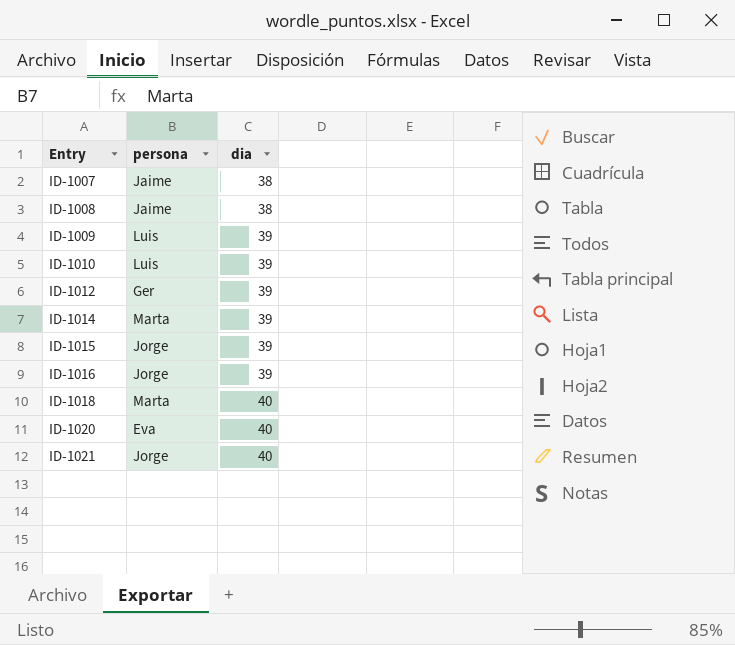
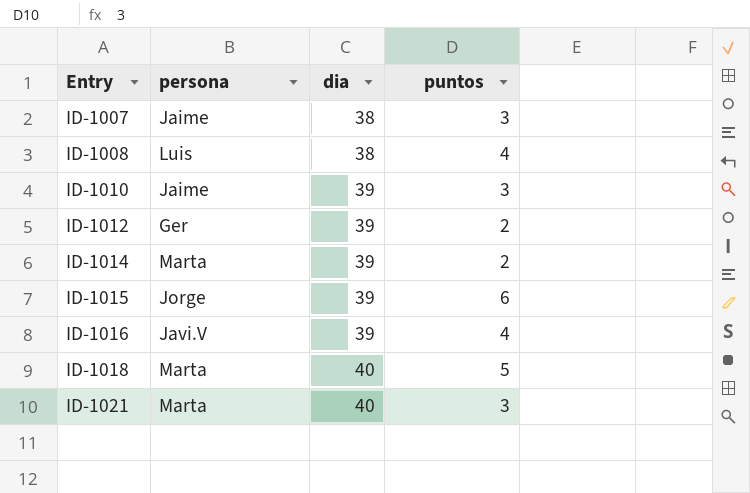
column puntos | position: none -> 4
row ID-1009: Luis | 39 -> none
row ID-1020: Eva | 40 -> none
ID-1008 | persona: Jaime -> Luis
ID-1010 | persona: Luis -> Jaime
ID-1016 | persona: Jorge -> Javi.V
ID-1021 | persona: Jorge -> Marta

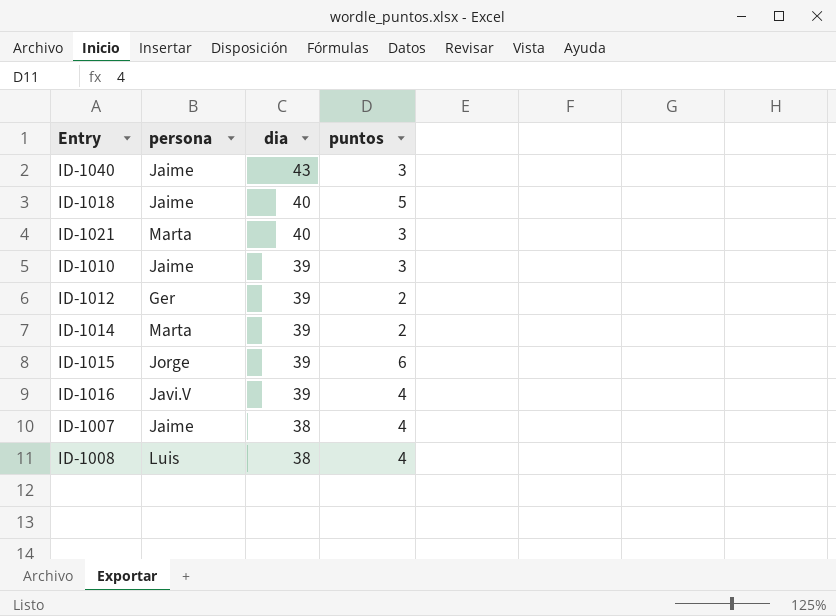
row order: Entry ascending -> dia descending
row ID-1040: none -> Jaime | 43 | 3
ID-1018 | persona: Marta -> Jaime
ID-1007 | puntos: 3 -> 4

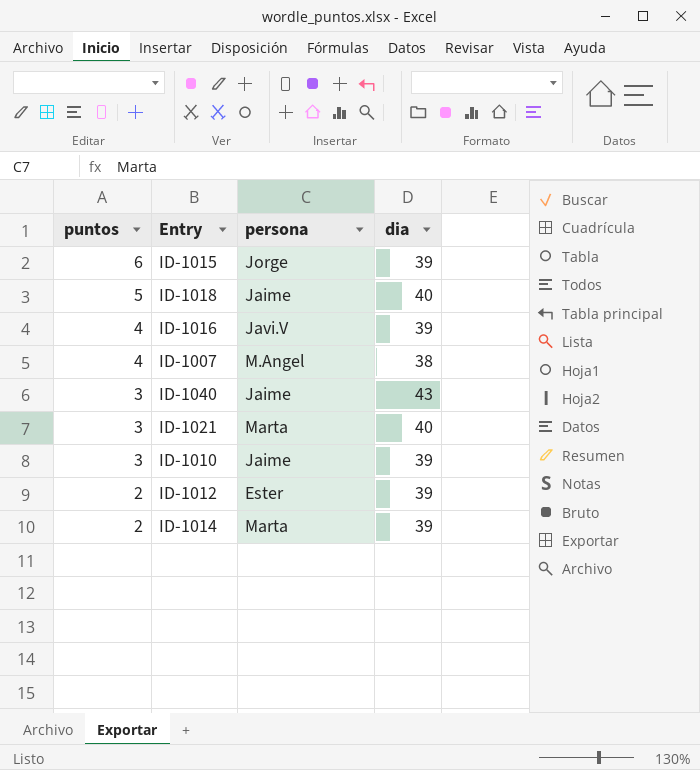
row order: dia descending -> puntos descending
column puntos | position: 4 -> 1
row ID-1008: Luis | 38 | 4 -> none
ID-1007 | persona: Jaime -> M.Angel
ID-1012 | persona: Ger -> Ester

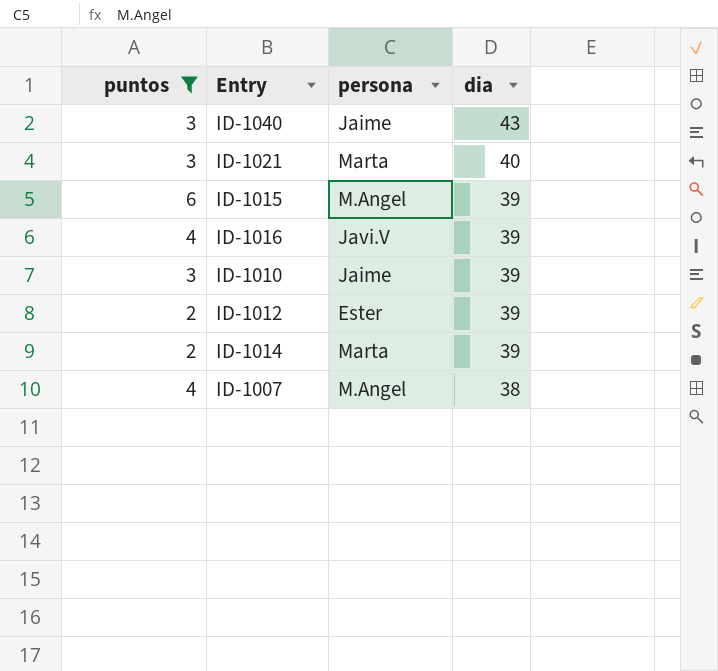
filter: none -> puntos != 5
row order: puntos descending -> dia descending
ID-1015 | persona: Jorge -> M.Angel

